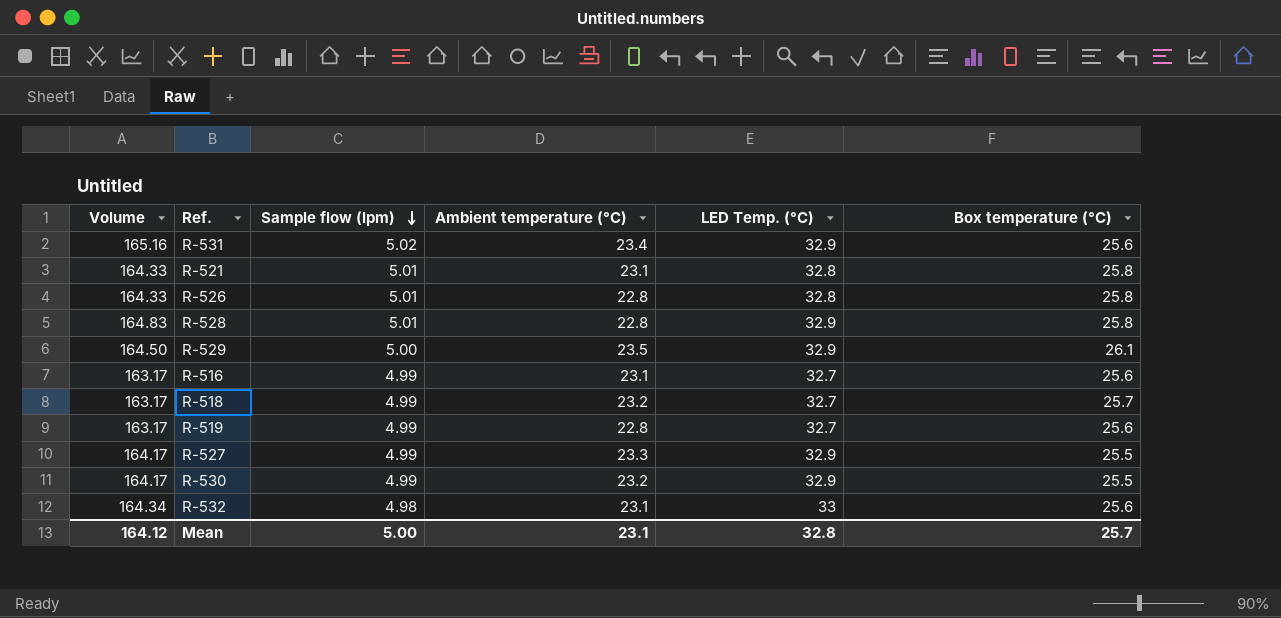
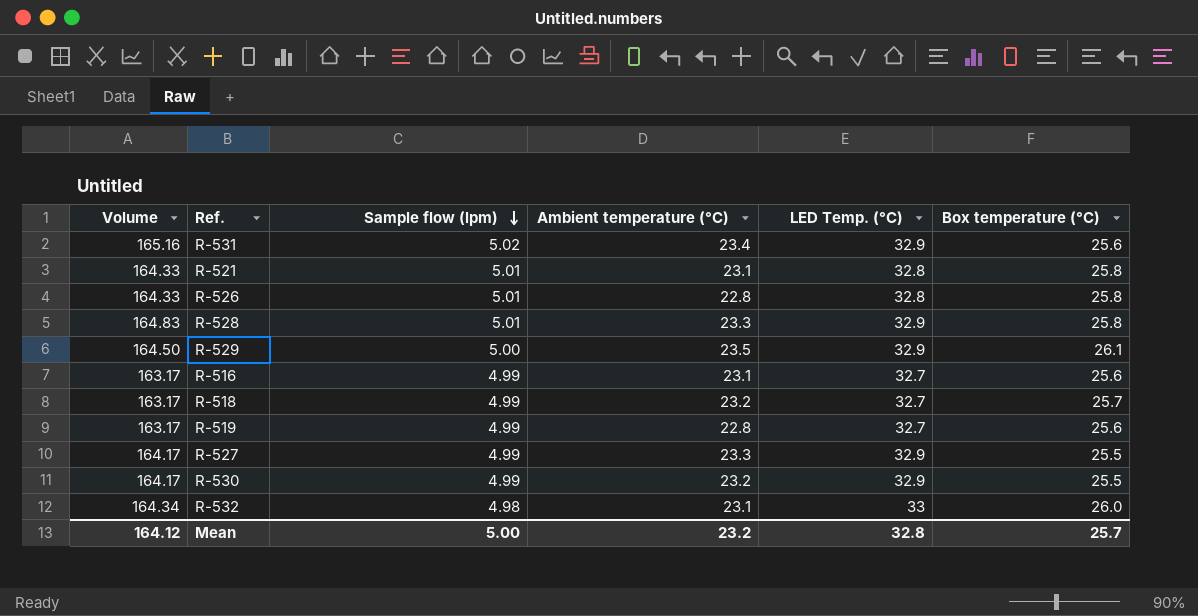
R-528 | Ambient temperature (°C): 22.8 -> 23.3
R-532 | Box temperature (°C): 25.6 -> 26.0
Mean | Ambient temperature (°C): 23.1 -> 23.2

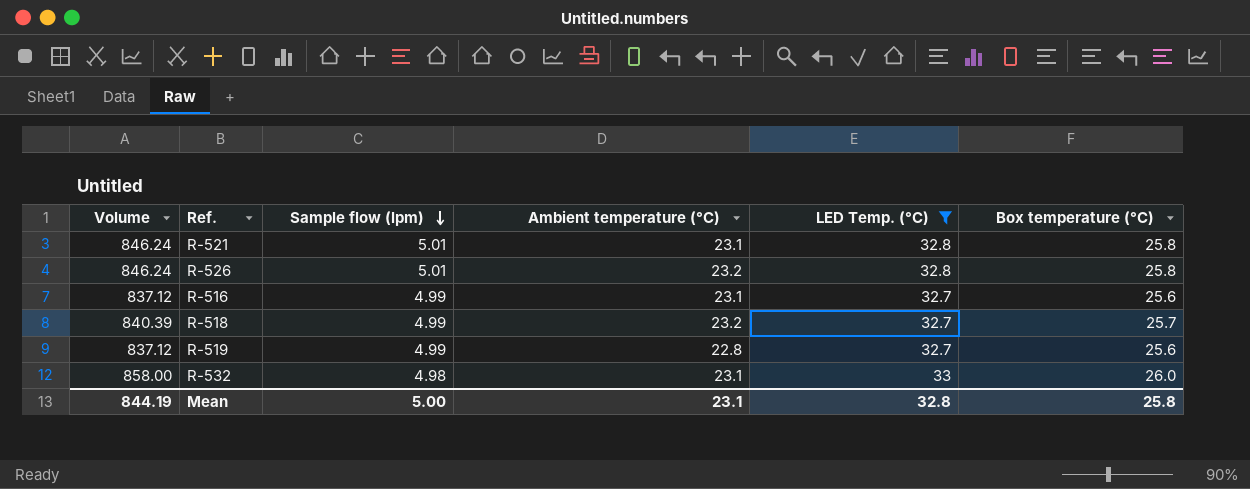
filter: none -> LED Temp. (°C) != 32.9
column Volume | formula: [Sample flow (lpm)] * [LED Temp. (°C)] -> [LED Temp. (°C)] * [Box temperature (°C)]
R-526 | Ambient temperature (°C): 22.8 -> 23.2
Mean | Volume: 164.12 -> 844.19
Mean | Ambient temperature (°C): 23.2 -> 23.1
Mean | Box temperature (°C): 25.7 -> 25.8

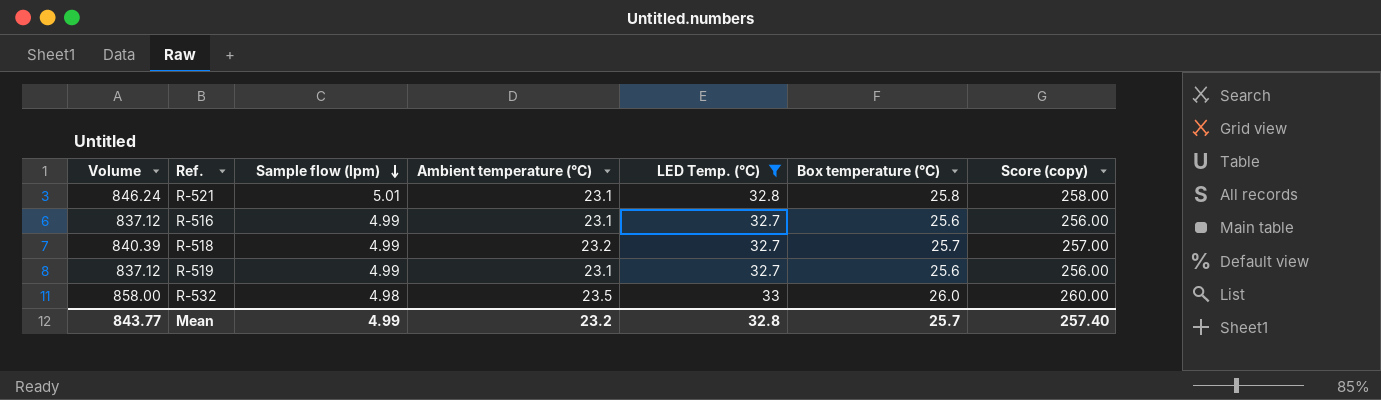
column Score (copy) | formula: none -> [Box temperature (°C)] * 10
row R-526: 846.24 | 5.01 | 23.2 | 32.8 | 25.8 -> none
R-519 | Ambient temperature (°C): 22.8 -> 23.1
R-532 | Ambient temperature (°C): 23.1 -> 23.5
Mean | Volume: 844.19 -> 843.77
Mean | Sample flow (lpm): 5.00 -> 4.99
Mean | Ambient temperature (°C): 23.1 -> 23.2
Mean | Box temperature (°C): 25.8 -> 25.7

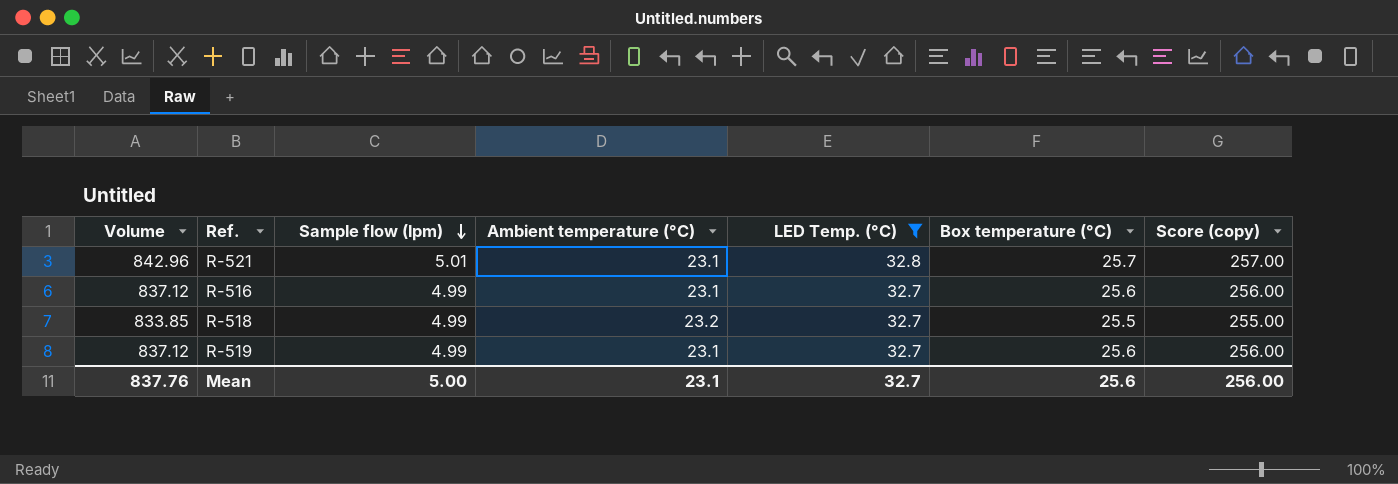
row R-532: 858.00 | 4.98 | 23.5 | 33 | 26.0 | 260.00 -> none
R-521 | Volume: 846.24 -> 842.96
R-521 | Box temperature (°C): 25.8 -> 25.7
R-521 | Score (copy): 258.00 -> 257.00
R-518 | Volume: 840.39 -> 833.85
R-518 | Box temperature (°C): 25.7 -> 25.5
R-518 | Score (copy): 257.00 -> 255.00
Mean | Volume: 843.77 -> 837.76
Mean | Sample flow (lpm): 4.99 -> 5.00
Mean | Ambient temperature (°C): 23.2 -> 23.1
Mean | LED Temp. (°C): 32.8 -> 32.7
Mean | Box temperature (°C): 25.7 -> 25.6
Mean | Score (copy): 257.40 -> 256.00

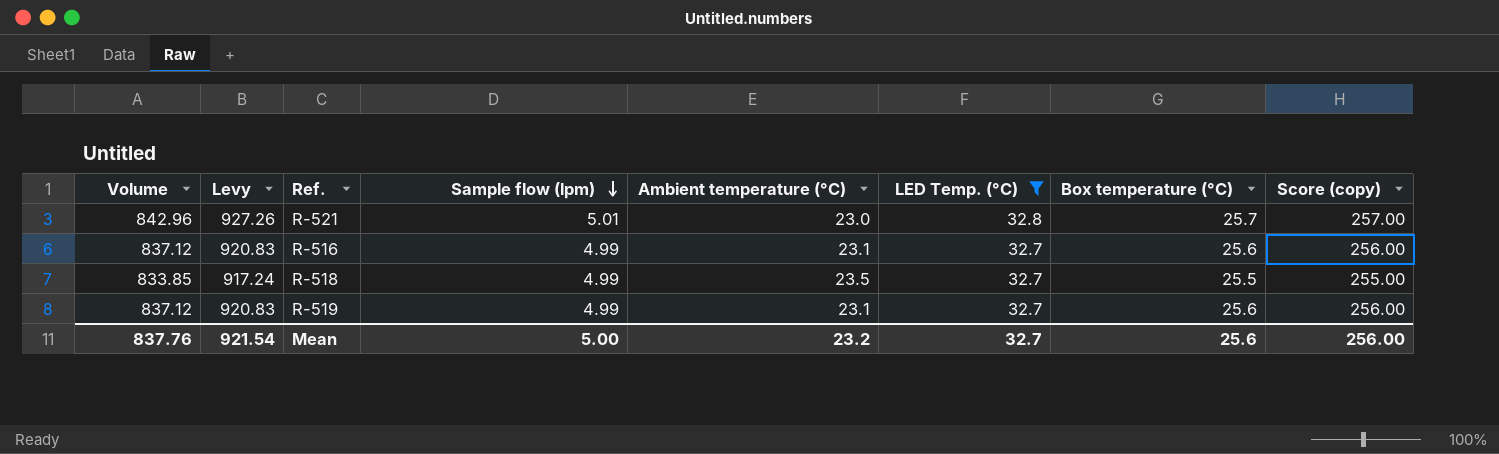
column Levy | formula: none -> [Volume] * 1.1
R-521 | Ambient temperature (°C): 23.1 -> 23.0
R-518 | Ambient temperature (°C): 23.2 -> 23.5
Mean | Ambient temperature (°C): 23.1 -> 23.2

